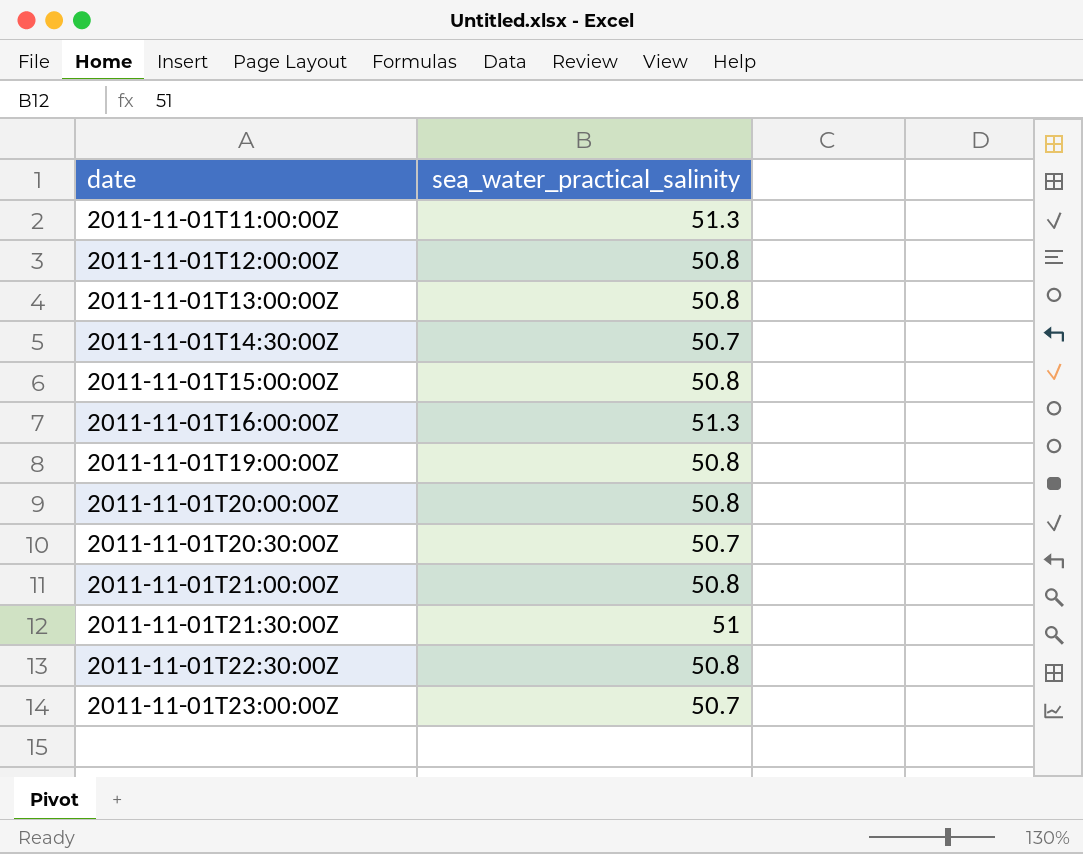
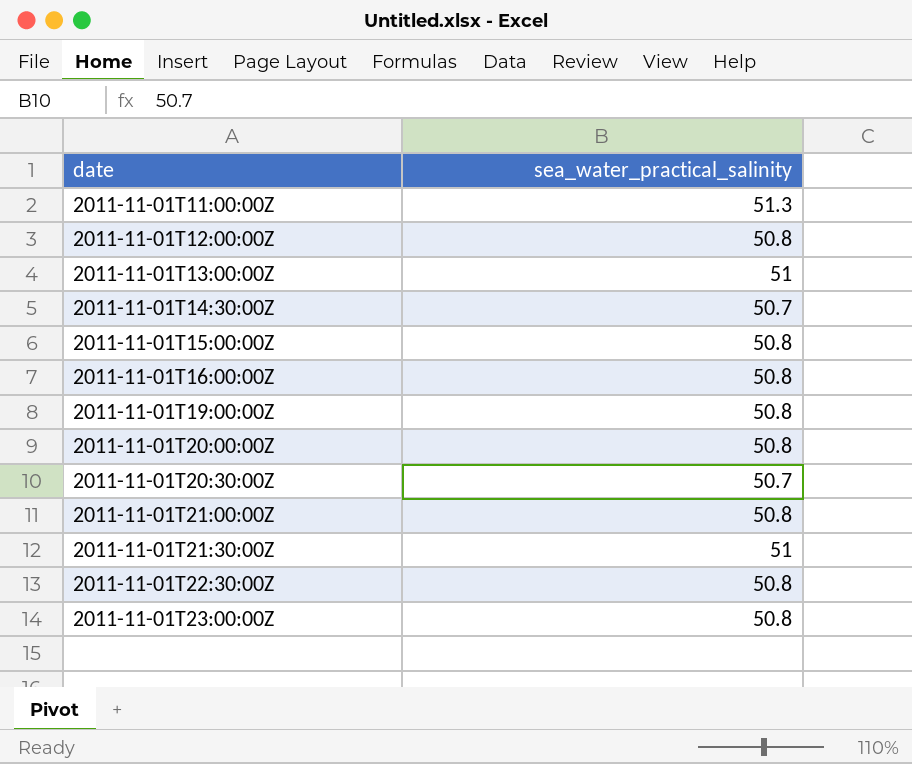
2011-11-01T13:00:00Z | sea_water_practical_salinity: 50.8 -> 51
2011-11-01T16:00:00Z | sea_water_practical_salinity: 51.3 -> 50.8
2011-11-01T23:00:00Z | sea_water_practical_salinity: 50.7 -> 50.8

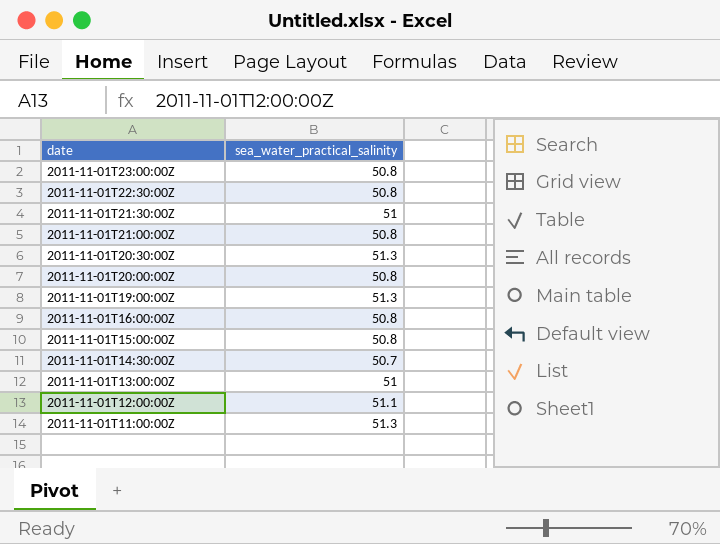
row order: date ascending -> date descending
2011-11-01T20:30:00Z | sea_water_practical_salinity: 50.7 -> 51.3
2011-11-01T19:00:00Z | sea_water_practical_salinity: 50.8 -> 51.3
2011-11-01T12:00:00Z | sea_water_practical_salinity: 50.8 -> 51.1

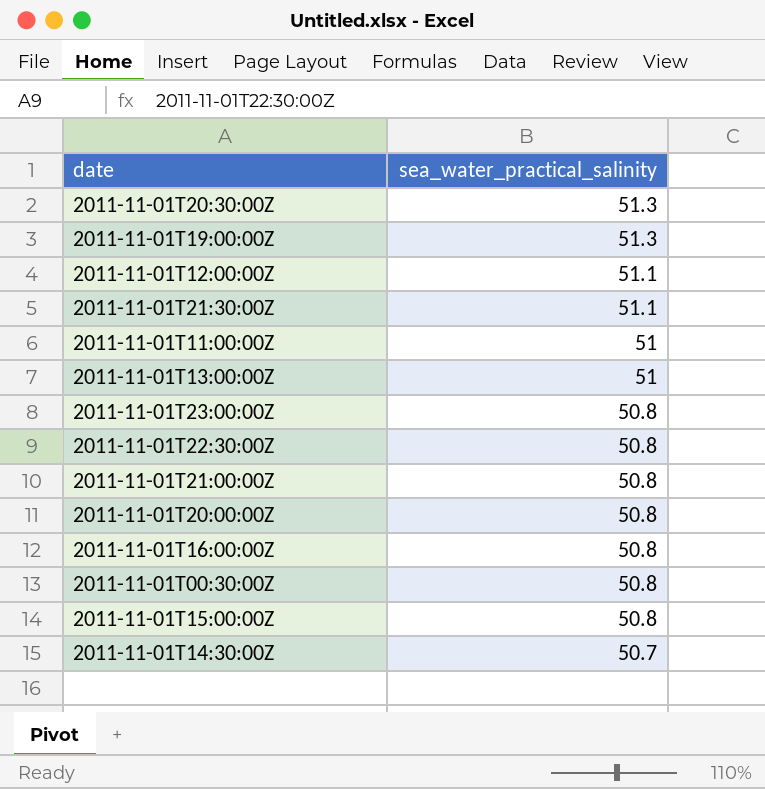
row order: date descending -> sea_water_practical_salinity descending
2011-11-01T21:30:00Z | sea_water_practical_salinity: 51 -> 51.1
2011-11-01T11:00:00Z | sea_water_practical_salinity: 51.3 -> 51
row 2011-11-01T00:30:00Z: none -> 50.8

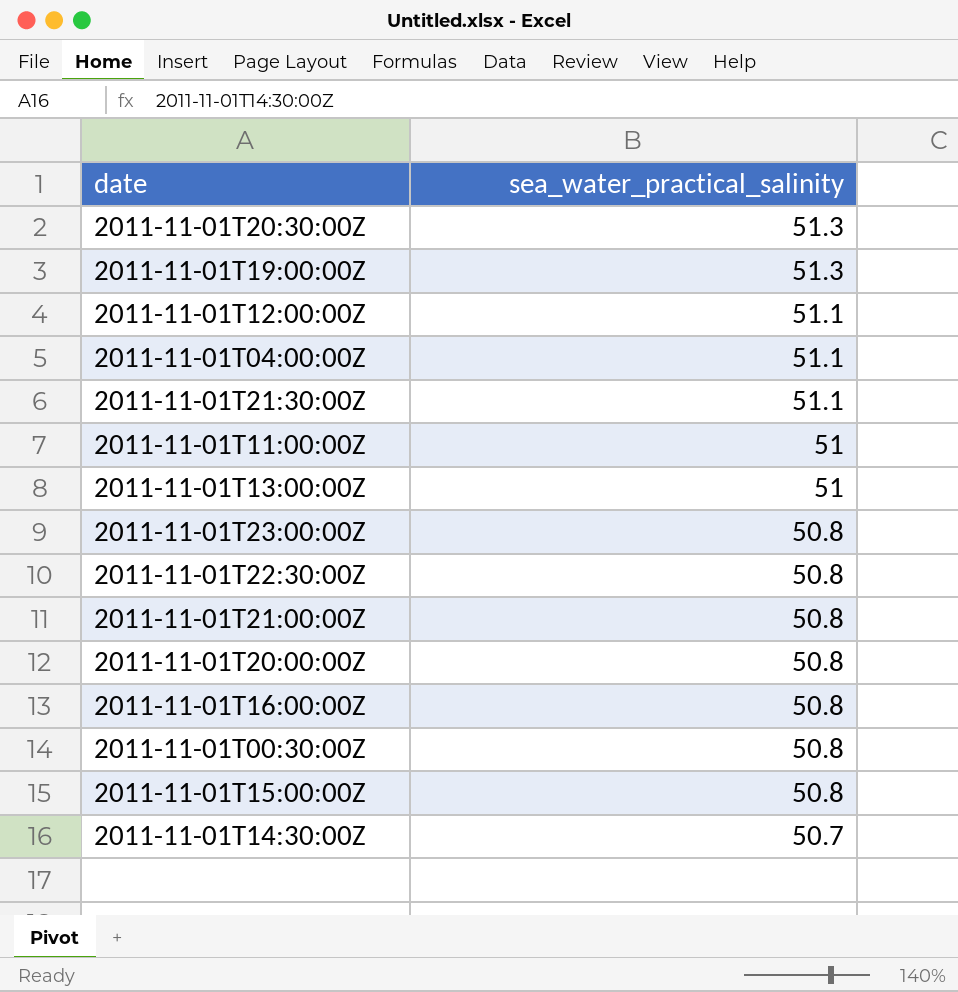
row 2011-11-01T04:00:00Z: none -> 51.1

